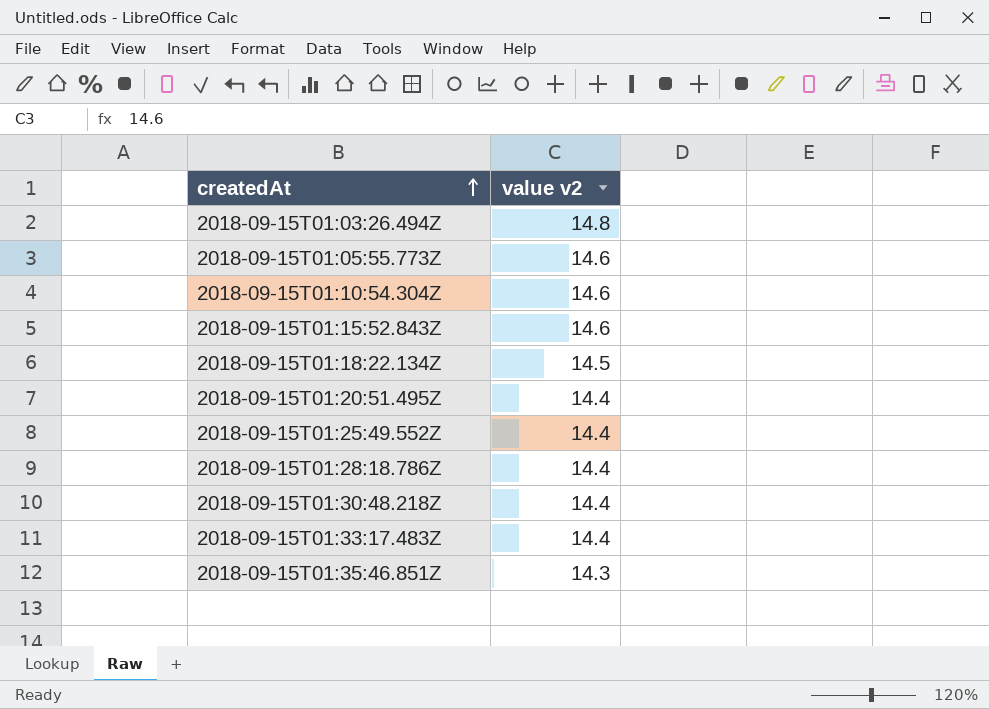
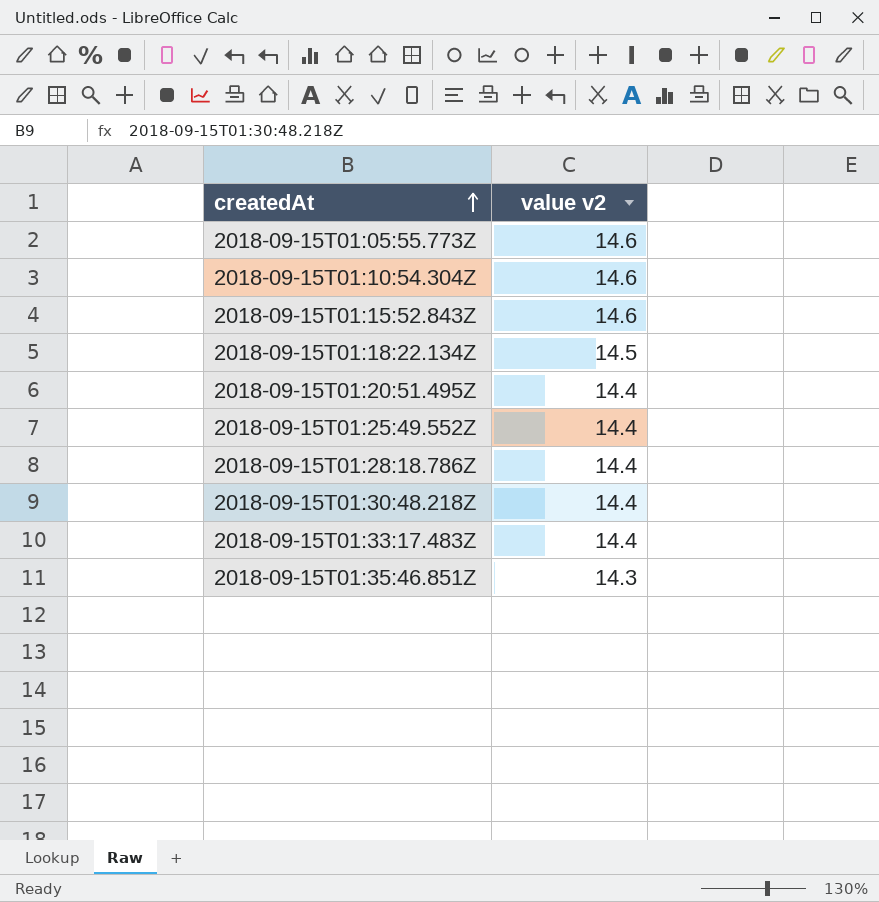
row 2018-09-15T01:03:26.494Z: 14.8 -> none

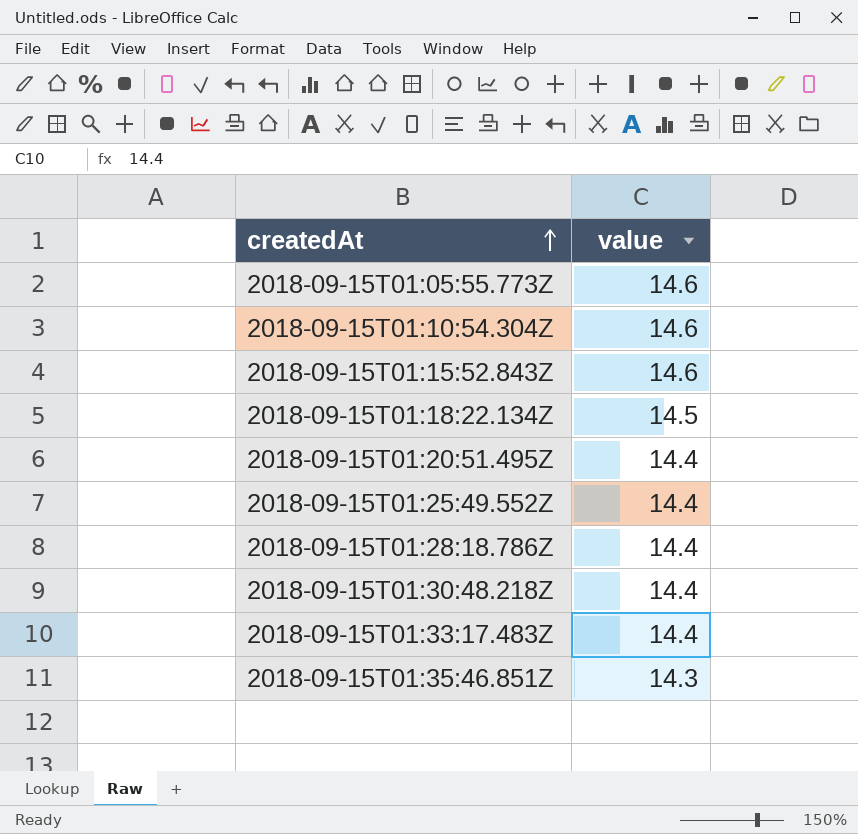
column name: value v2 -> value

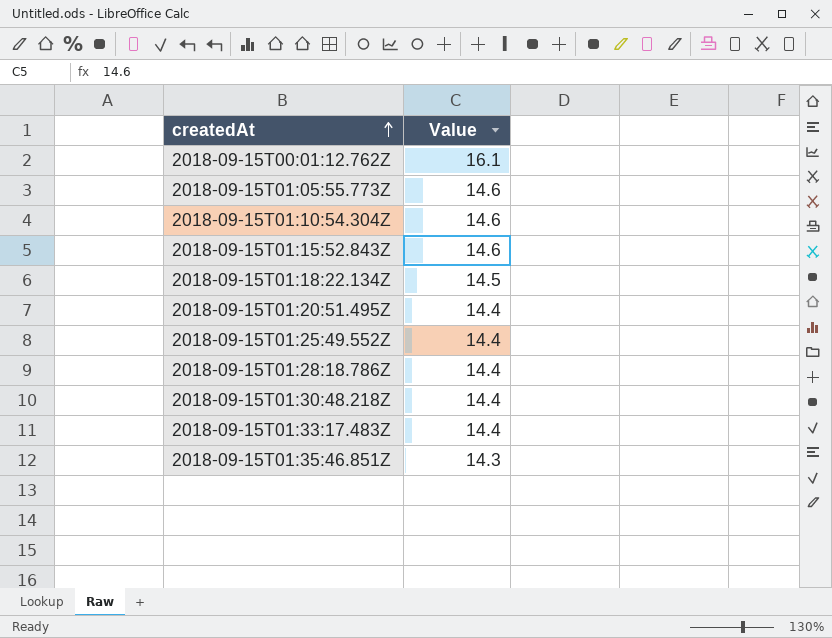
column name: value -> Value
row 2018-09-15T00:01:12.762Z: none -> 16.1

